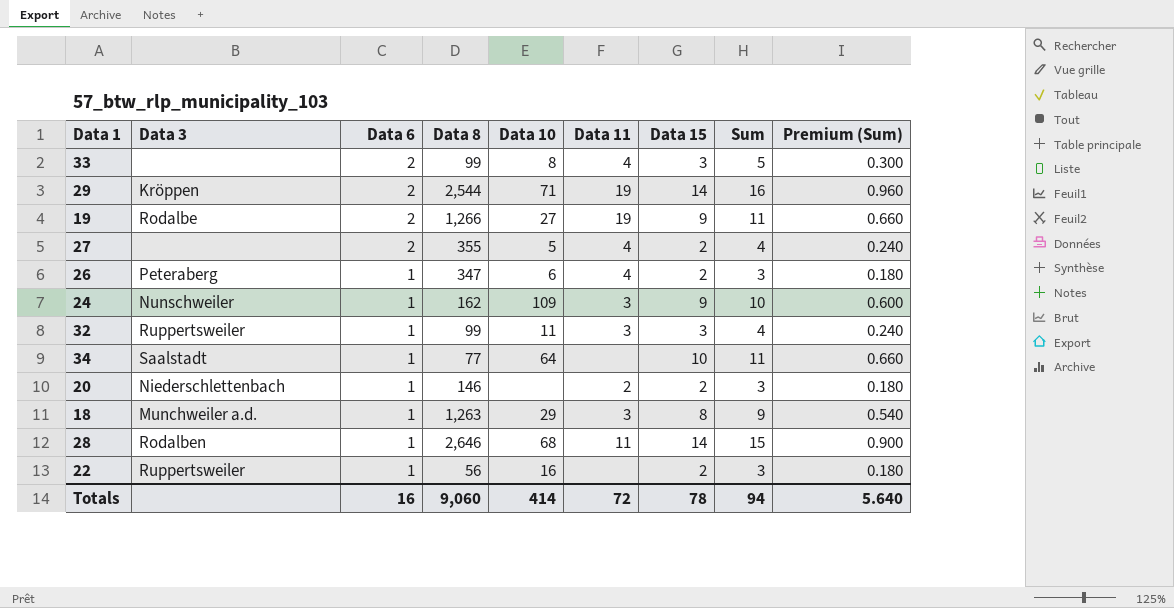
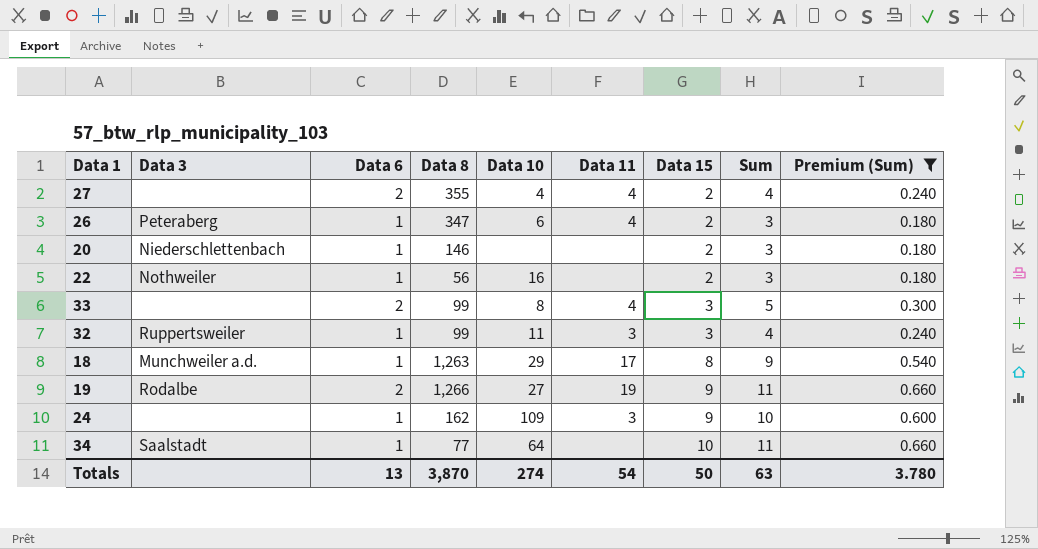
filter: none -> Premium (Sum) <= 0.660
row order: Data 6 descending -> Data 15 ascending
27 | Data 10: 5 -> 4
20 | Data 11: 2 -> none
22 | Data 3: Ruppertsweiler -> Nothweiler
18 | Data 11: 3 -> 17
24 | Data 3: Nunschweiler -> none
Totals | Data 6: 16 -> 13
Totals | Data 8: 9,060 -> 3,870
Totals | Data 10: 414 -> 274
Totals | Data 11: 72 -> 54
Totals | Data 15: 78 -> 50
Totals | Sum: 94 -> 63
Totals | Premium (Sum): 5.640 -> 3.780

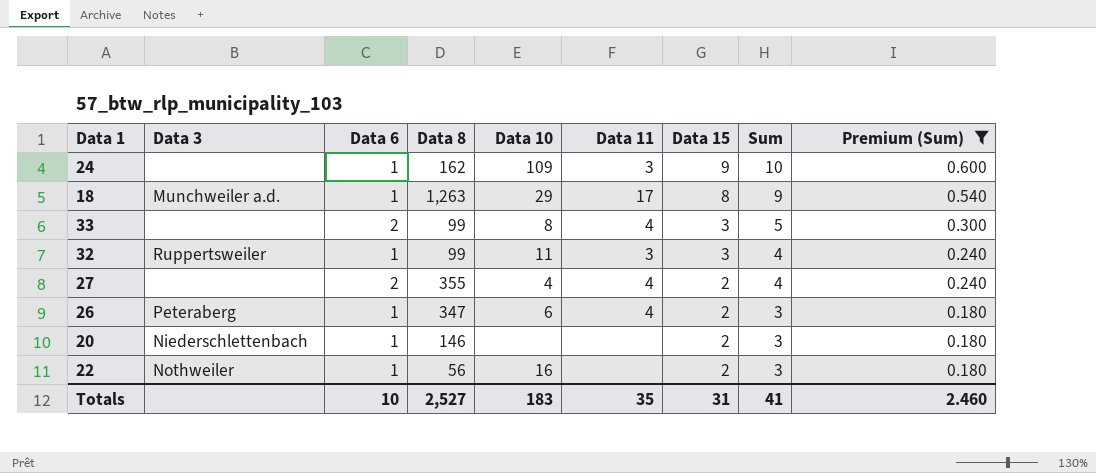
row order: Data 15 ascending -> Data 15 descending
row 19: Rodalbe | 2 | 1,266 | 27 | 19 | 9 | 11 | 0.660 -> none
row 34: Saalstadt | 1 | 77 | 64 | none | 10 | 11 | 0.660 -> none
Totals | Data 6: 13 -> 10
Totals | Data 8: 3,870 -> 2,527
Totals | Data 10: 274 -> 183
Totals | Data 11: 54 -> 35
Totals | Data 15: 50 -> 31
Totals | Sum: 63 -> 41
Totals | Premium (Sum): 3.780 -> 2.460

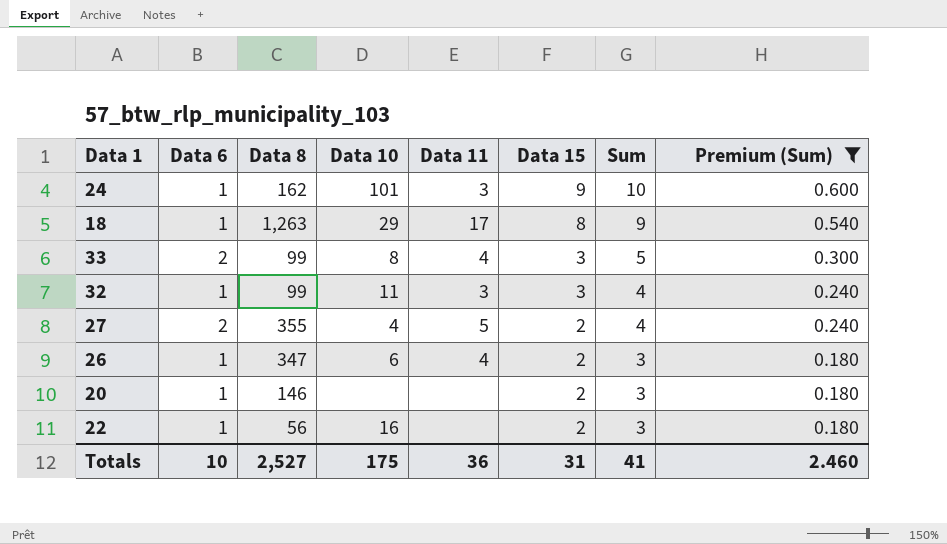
column Data 3 | position: 2 -> none
24 | Data 10: 109 -> 101
27 | Data 11: 4 -> 5
Totals | Data 10: 183 -> 175
Totals | Data 11: 35 -> 36

